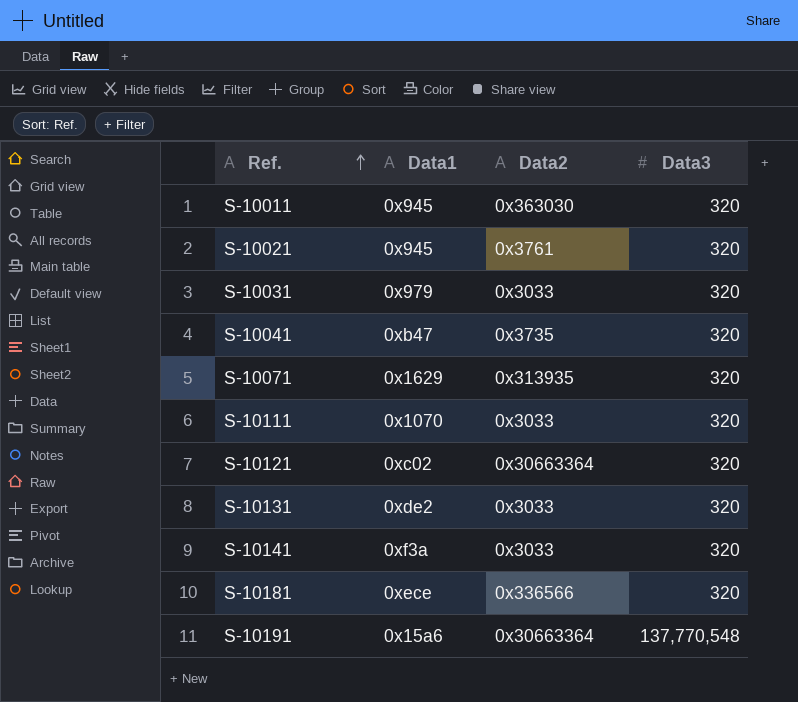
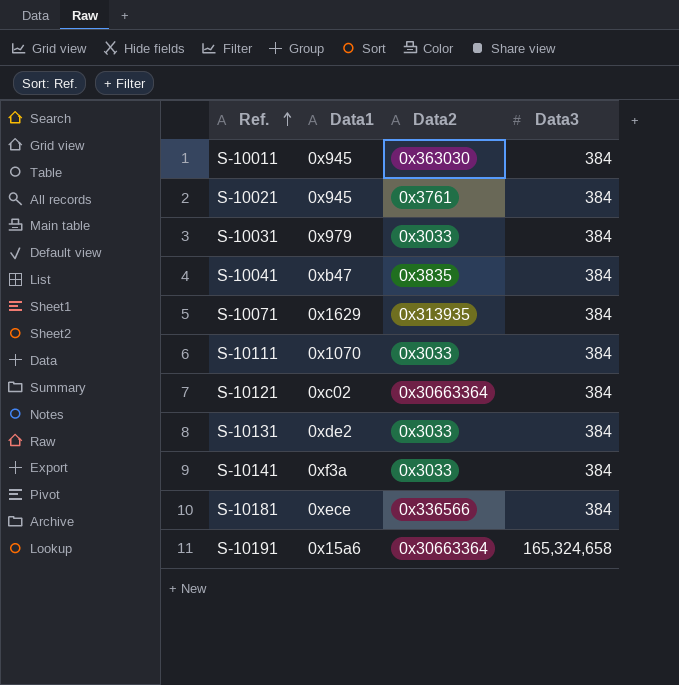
S-10011 | Data3: 320 -> 384
S-10021 | Data3: 320 -> 384
S-10031 | Data3: 320 -> 384
S-10041 | Data2: 0x3735 -> 0x3835
S-10041 | Data3: 320 -> 384
S-10071 | Data3: 320 -> 384
S-10111 | Data3: 320 -> 384
S-10121 | Data3: 320 -> 384
S-10131 | Data3: 320 -> 384
S-10141 | Data3: 320 -> 384
S-10181 | Data3: 320 -> 384
S-10191 | Data3: 137,770,548 -> 165,324,658

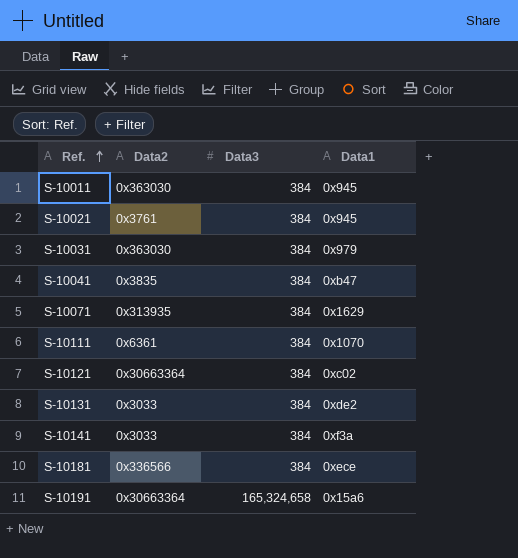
column Data1 | position: 2 -> 4
S-10031 | Data2: 0x3033 -> 0x363030
S-10111 | Data2: 0x3033 -> 0x6361

